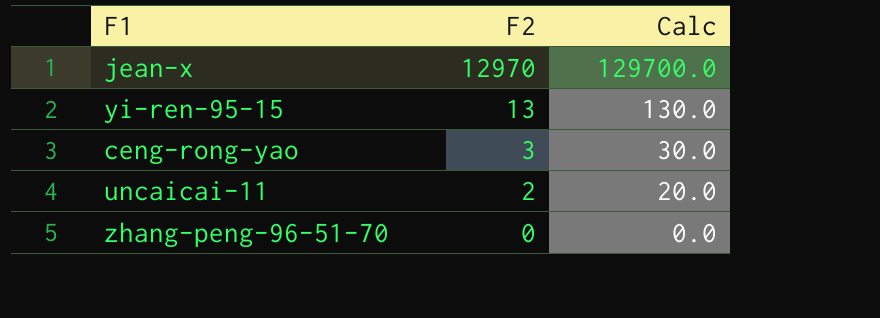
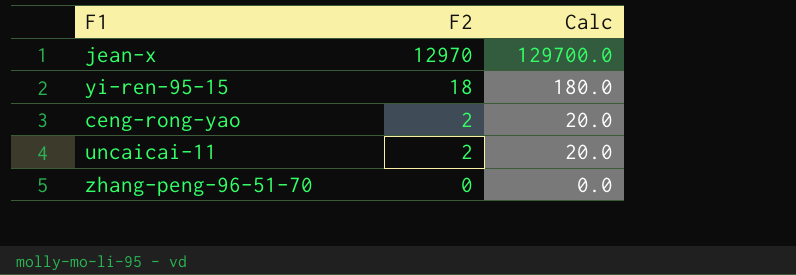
yi-ren-95-15 | F2: 13 -> 18
yi-ren-95-15 | Calc: 130.0 -> 180.0
ceng-rong-yao | F2: 3 -> 2
ceng-rong-yao | Calc: 30.0 -> 20.0

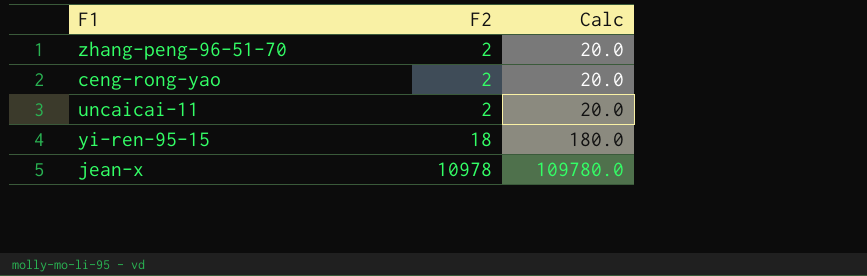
row order: F2 descending -> F2 ascending
zhang-peng-96-51-70 | F2: 0 -> 2
zhang-peng-96-51-70 | Calc: 0.0 -> 20.0
jean-x | F2: 12970 -> 10978
jean-x | Calc: 129700.0 -> 109780.0

